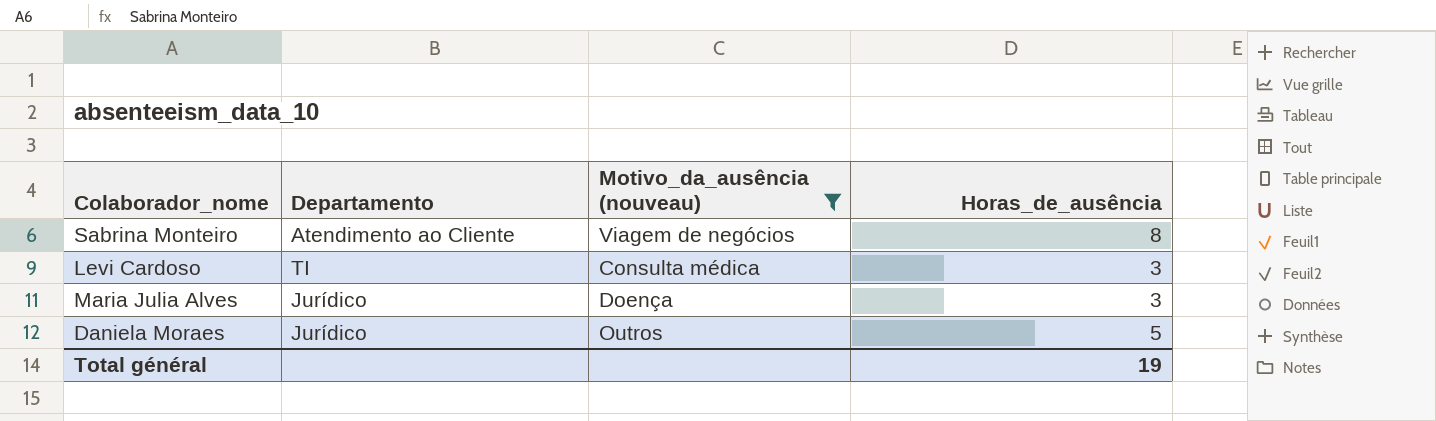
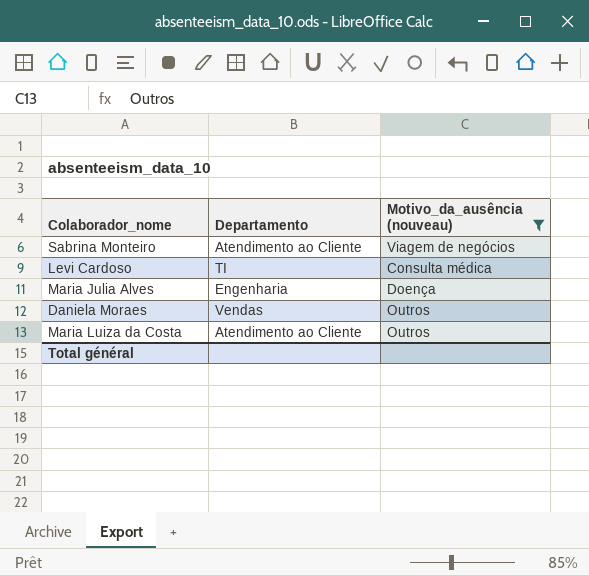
column Horas_de_ausência | position: 4 -> none
Maria Julia Alves | Departamento: Jurídico -> Engenharia
Daniela Moraes | Departamento: Jurídico -> Vendas
row Maria Luiza da Costa: none -> Atendimento ao Cliente | Outros

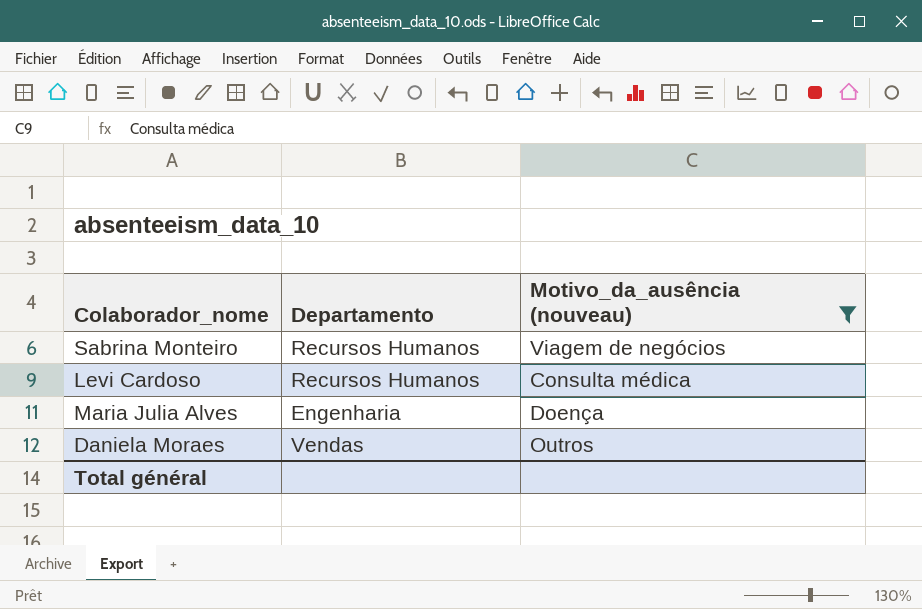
row Maria Luiza da Costa: Atendimento ao Cliente | Outros -> none
Sabrina Monteiro | Departamento: Atendimento ao Cliente -> Recursos Humanos
Levi Cardoso | Departamento: TI -> Recursos Humanos

